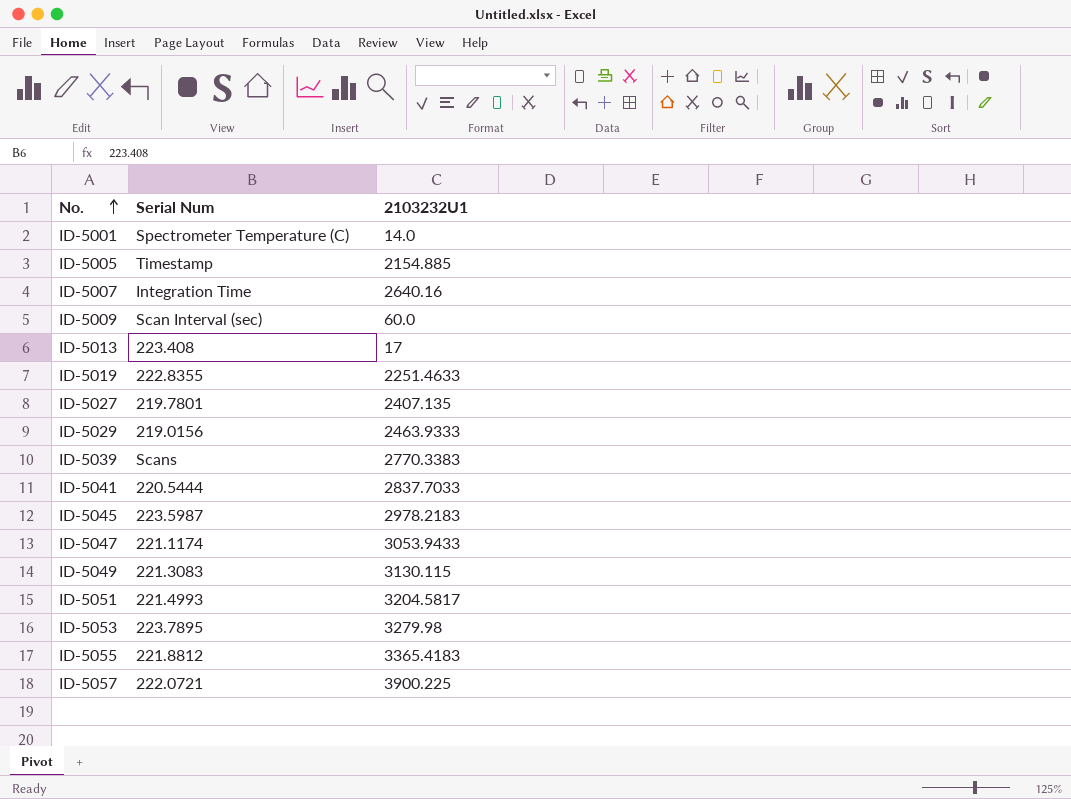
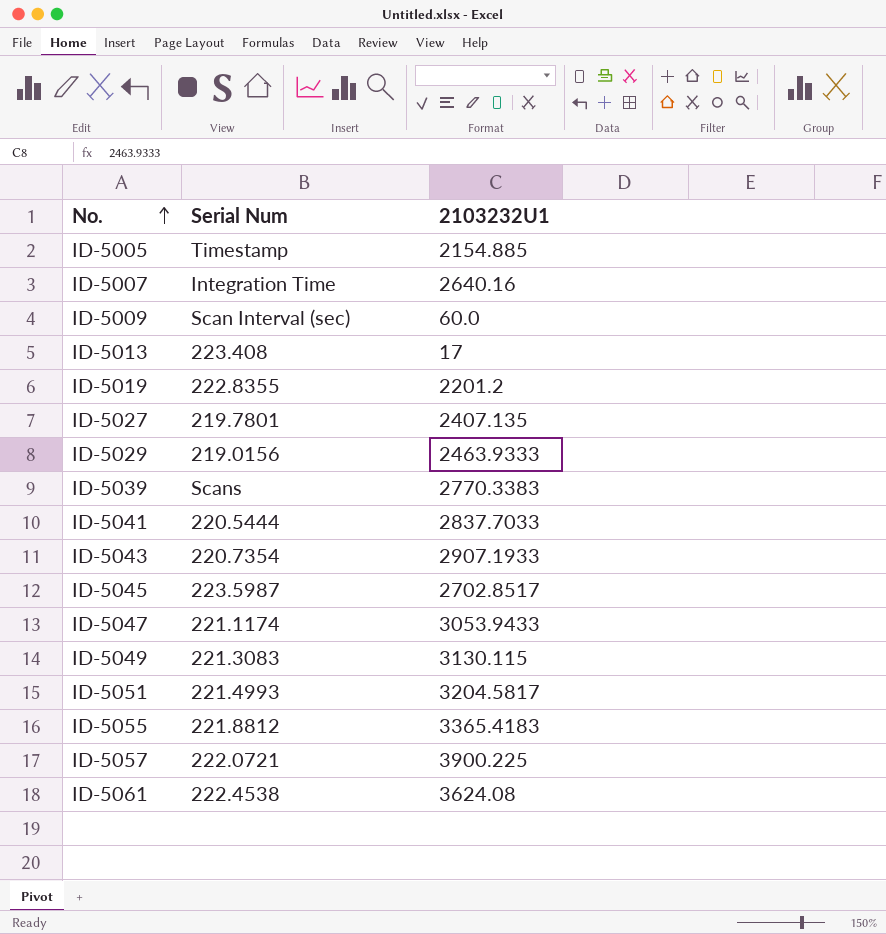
row ID-5001: Spectrometer Temperature (C) | 14.0 -> none
row ID-5053: 223.7895 | 3279.98 -> none
ID-5019 | 2103232U1: 2251.4633 -> 2201.2
row ID-5043: none -> 220.7354 | 2907.1933
ID-5045 | 2103232U1: 2978.2183 -> 2702.8517
row ID-5061: none -> 222.4538 | 3624.08

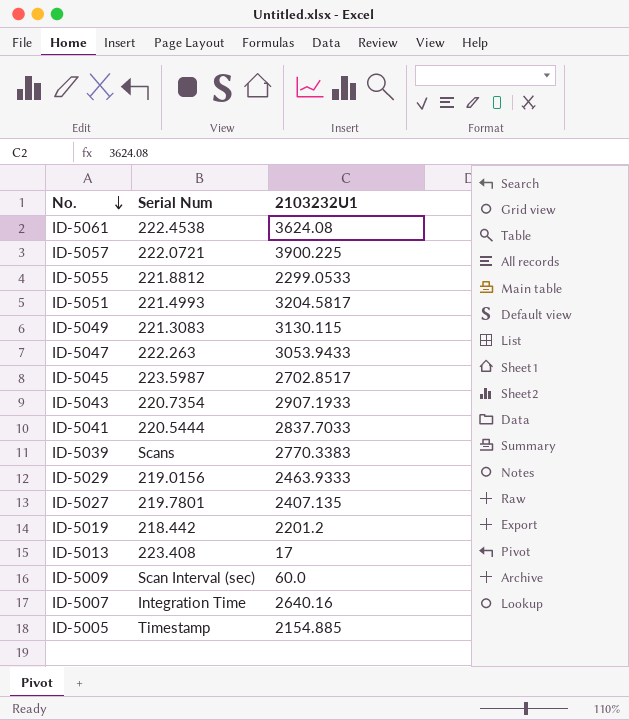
row order: No. ascending -> No. descending
ID-5055 | 2103232U1: 3365.4183 -> 2299.0533
ID-5047 | Serial Num: 221.1174 -> 222.263
ID-5019 | Serial Num: 222.8355 -> 218.442

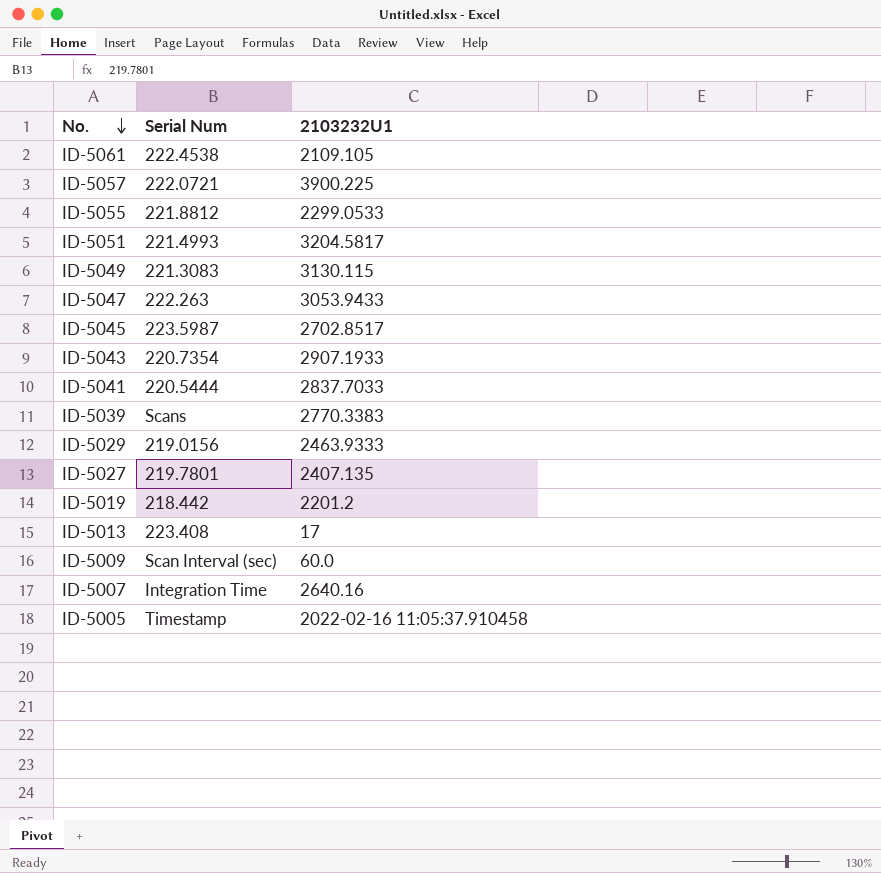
ID-5061 | 2103232U1: 3624.08 -> 2109.105
ID-5005 | 2103232U1: 2154.885 -> 2022-02-16 11:05:37.910458

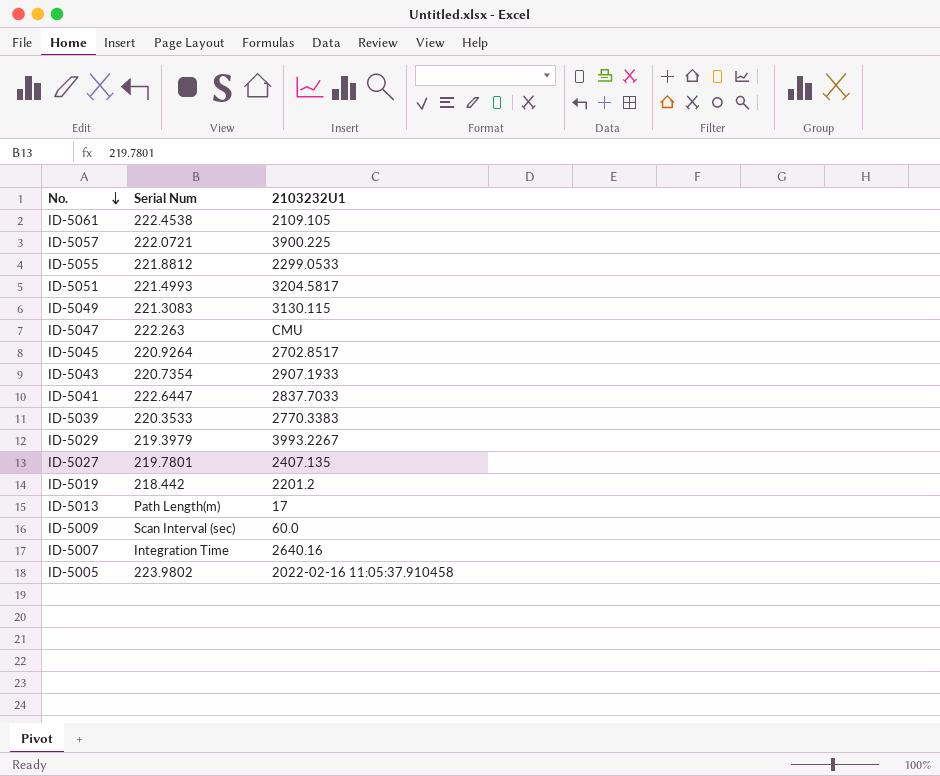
ID-5047 | 2103232U1: 3053.9433 -> CMU
ID-5045 | Serial Num: 223.5987 -> 220.9264
ID-5041 | Serial Num: 220.5444 -> 222.6447
ID-5039 | Serial Num: Scans -> 220.3533
ID-5029 | Serial Num: 219.0156 -> 219.3979
ID-5029 | 2103232U1: 2463.9333 -> 3993.2267
ID-5013 | Serial Num: 223.408 -> Path Length(m)
ID-5005 | Serial Num: Timestamp -> 223.9802

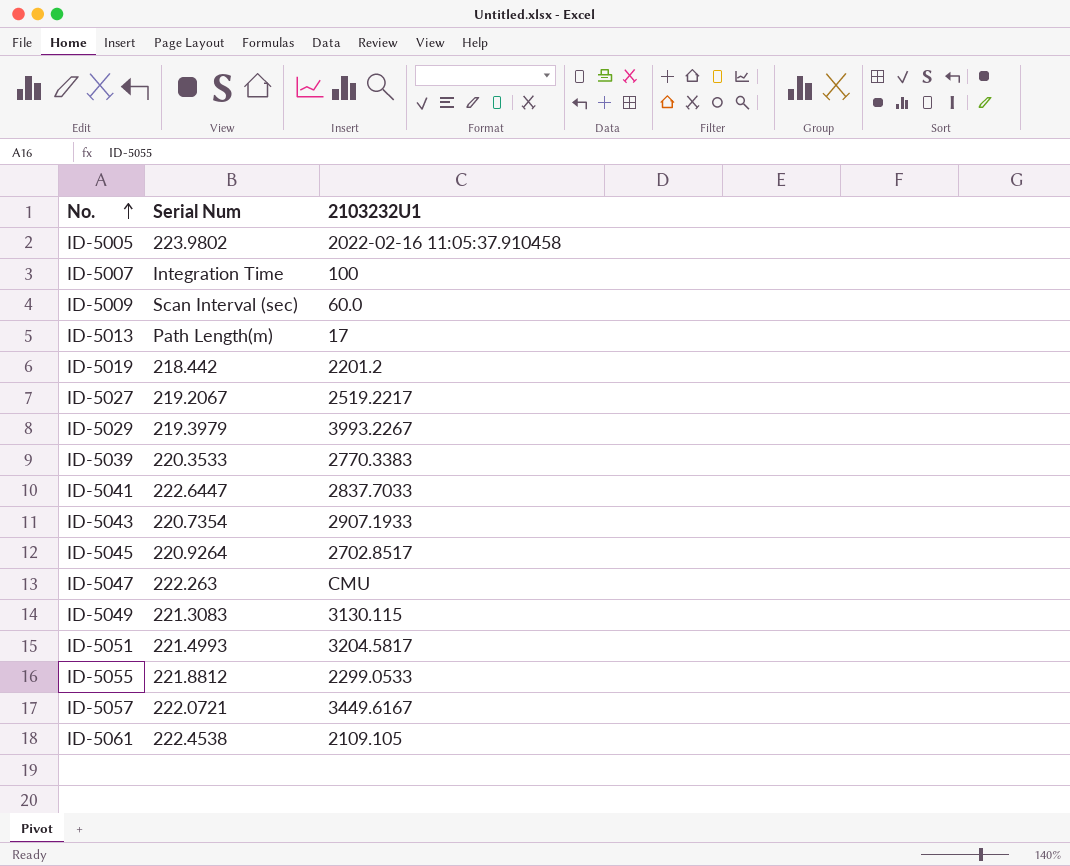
row order: No. descending -> No. ascending
ID-5007 | 2103232U1: 2640.16 -> 100
ID-5027 | Serial Num: 219.7801 -> 219.2067
ID-5027 | 2103232U1: 2407.135 -> 2519.2217
ID-5057 | 2103232U1: 3900.225 -> 3449.6167

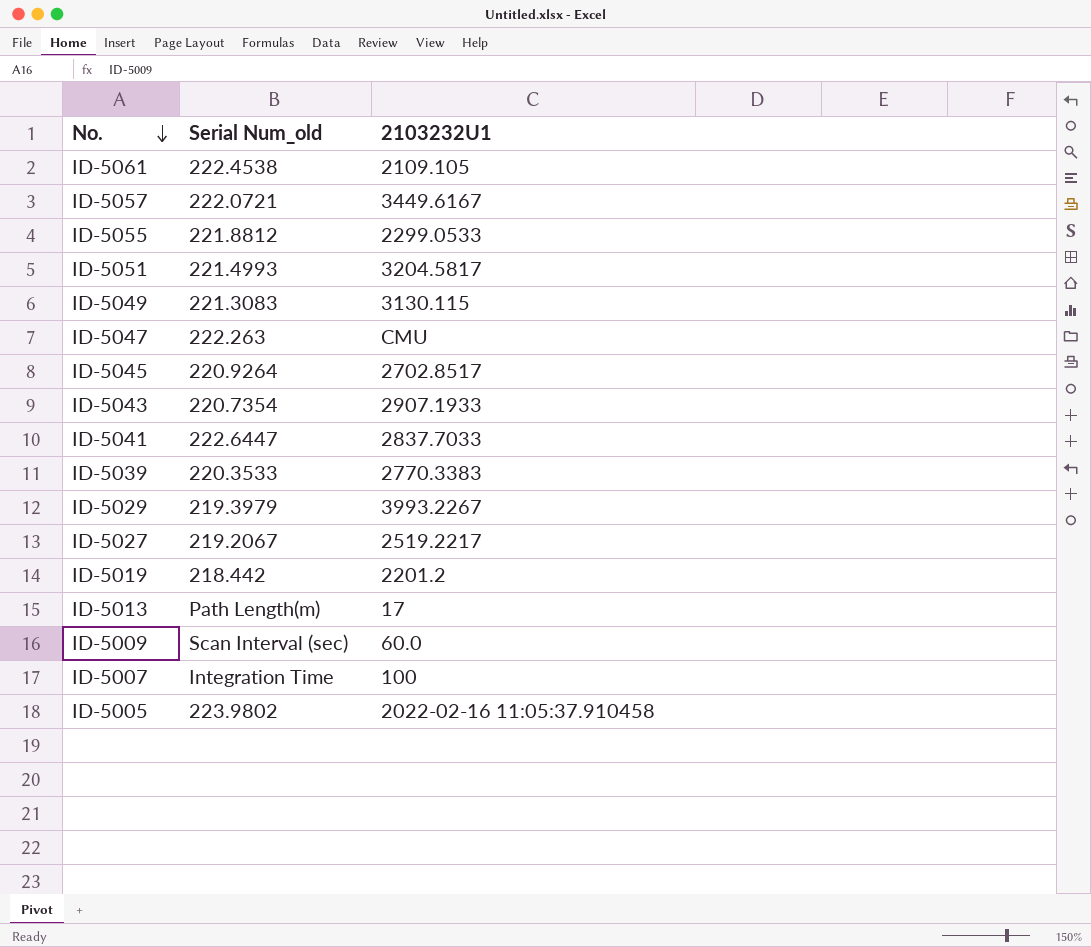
row order: No. ascending -> No. descending
column name: Serial Num -> Serial Num_old

